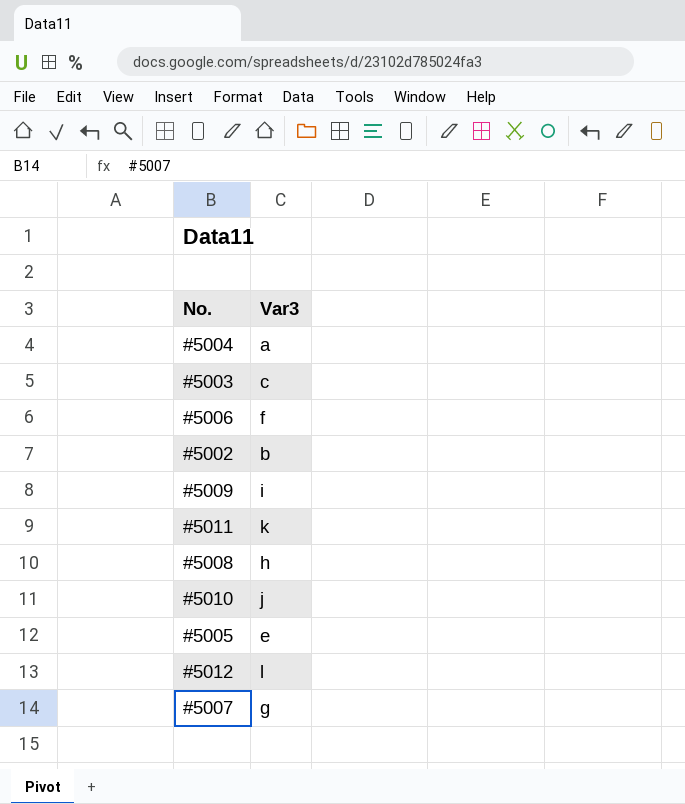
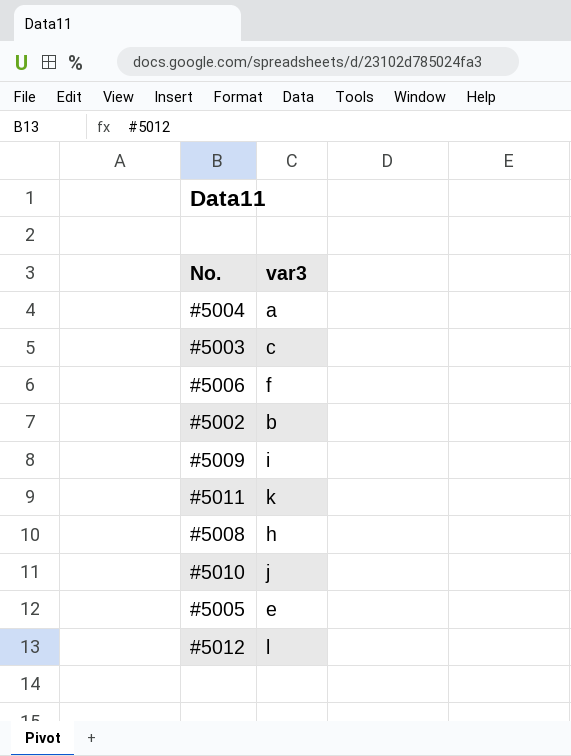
column name: Var3 -> var3
row #5007: g -> none

